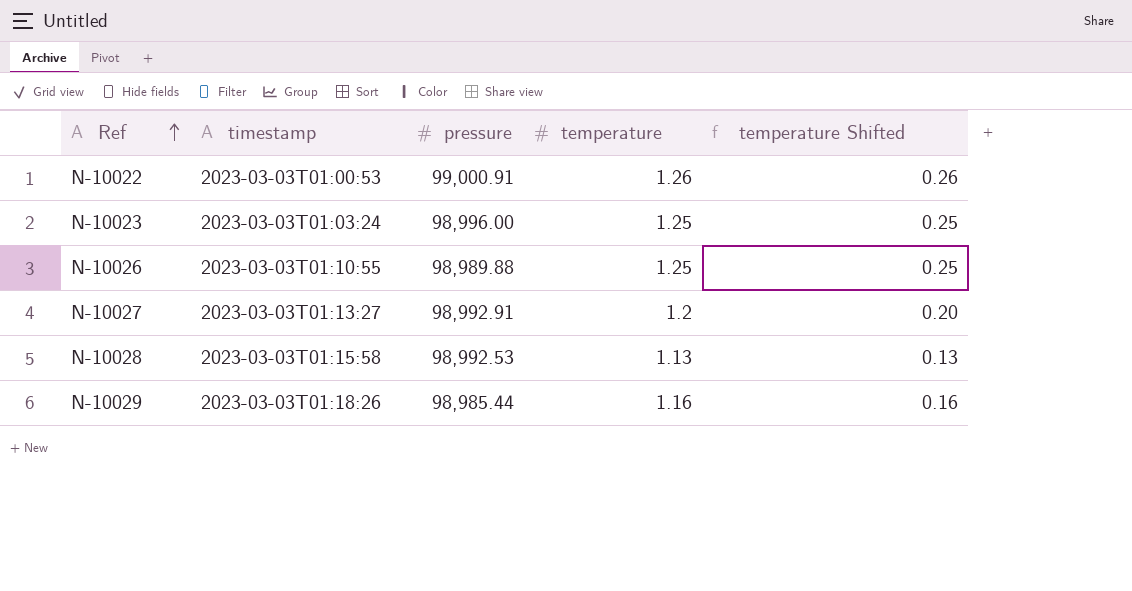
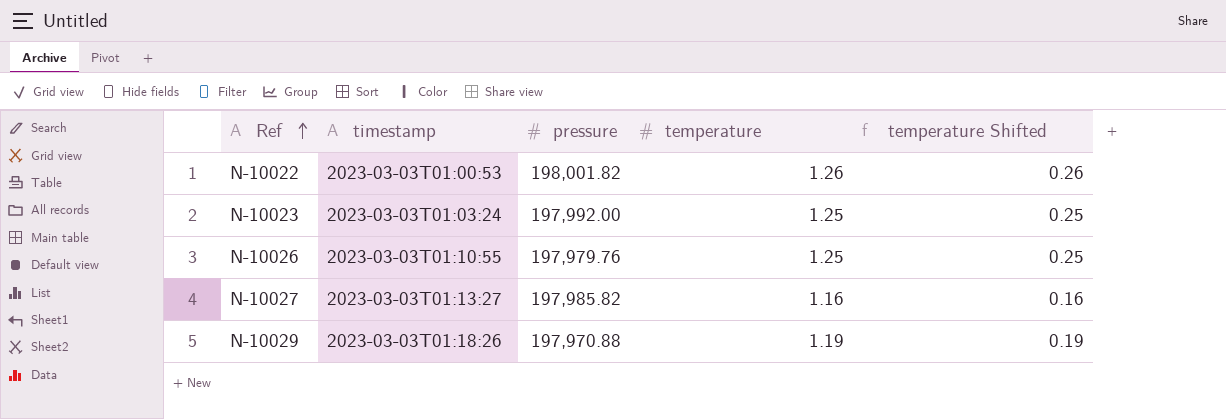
row N-10028: 2023-03-03T01:15:58 | 98,992.53 | 1.13 | 0.13 -> none
N-10022 | pressure: 99,000.91 -> 198,001.82
N-10023 | pressure: 98,996.00 -> 197,992.00
N-10026 | pressure: 98,989.88 -> 197,979.76
N-10027 | pressure: 98,992.91 -> 197,985.82
N-10027 | temperature: 1.2 -> 1.16
N-10027 | temperature Shifted: 0.20 -> 0.16
N-10029 | pressure: 98,985.44 -> 197,970.88
N-10029 | temperature: 1.16 -> 1.19
N-10029 | temperature Shifted: 0.16 -> 0.19

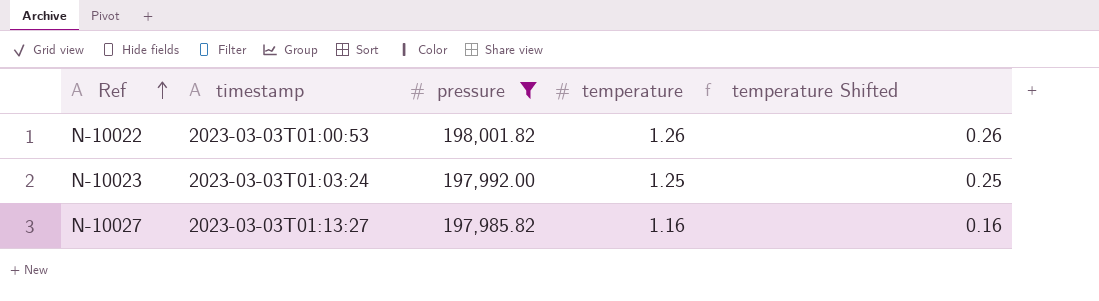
filter: none -> pressure >= 197,985.82

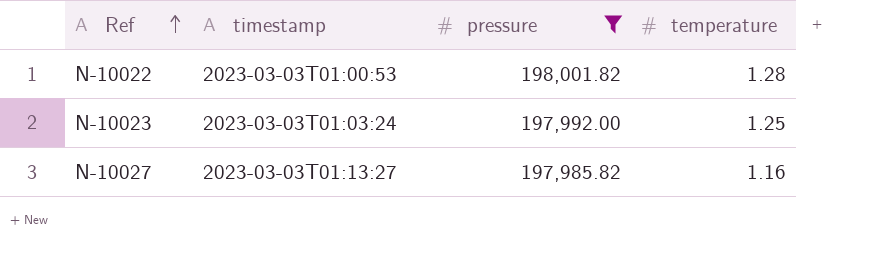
column temperature Shifted | formula: [temperature] - 1 -> none
N-10022 | temperature: 1.26 -> 1.28

